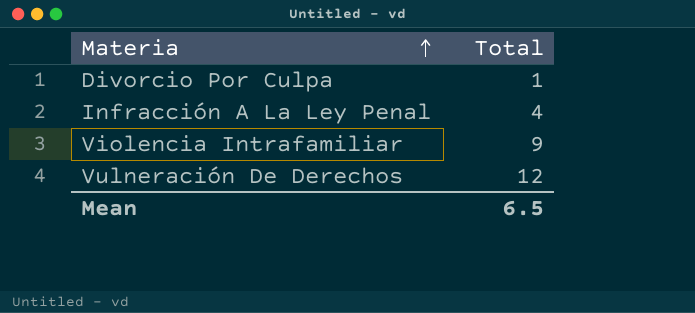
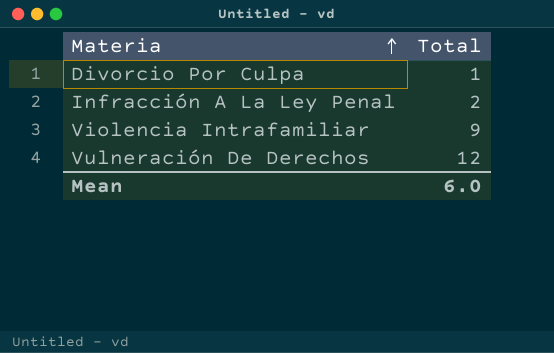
Infracción A La Ley Penal | Total: 4 -> 2
Mean | Total: 6.5 -> 6.0

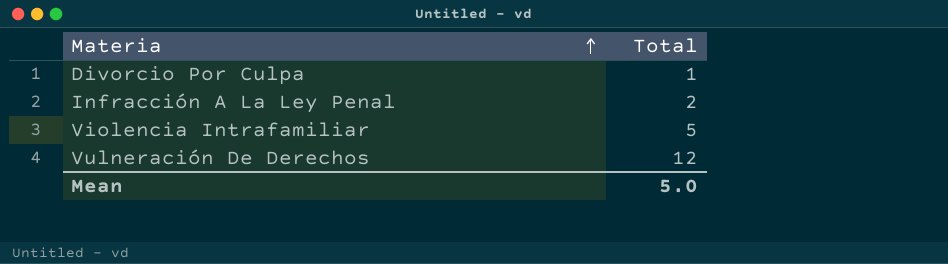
Violencia Intrafamiliar | Total: 9 -> 5
Mean | Total: 6.0 -> 5.0

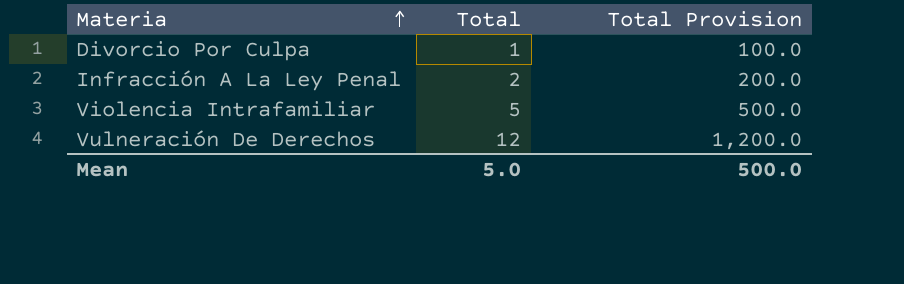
column Total Provision | formula: none -> [Total] * 100

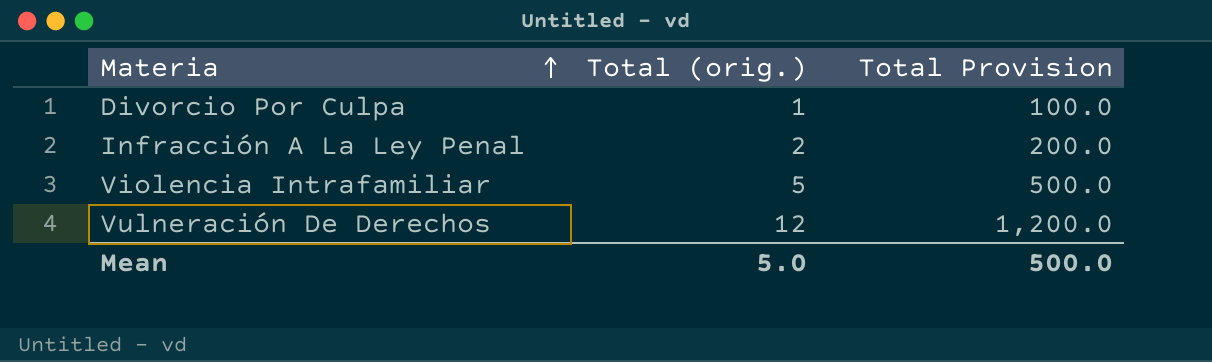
column name: Total -> Total (orig.)

